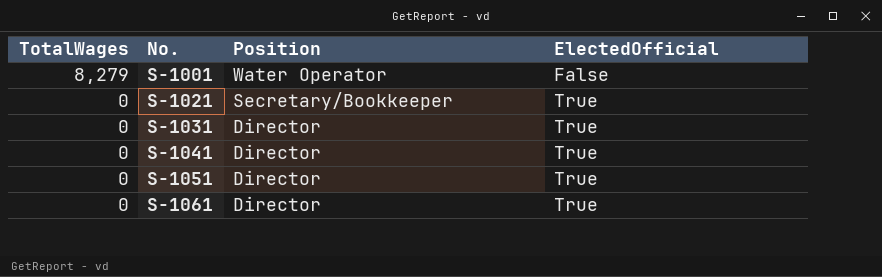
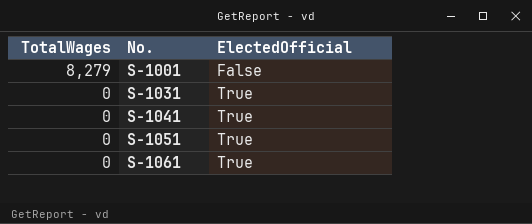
column Position | position: 3 -> none
row S-1021: 0 | Secretary/Bookkeeper | True -> none

